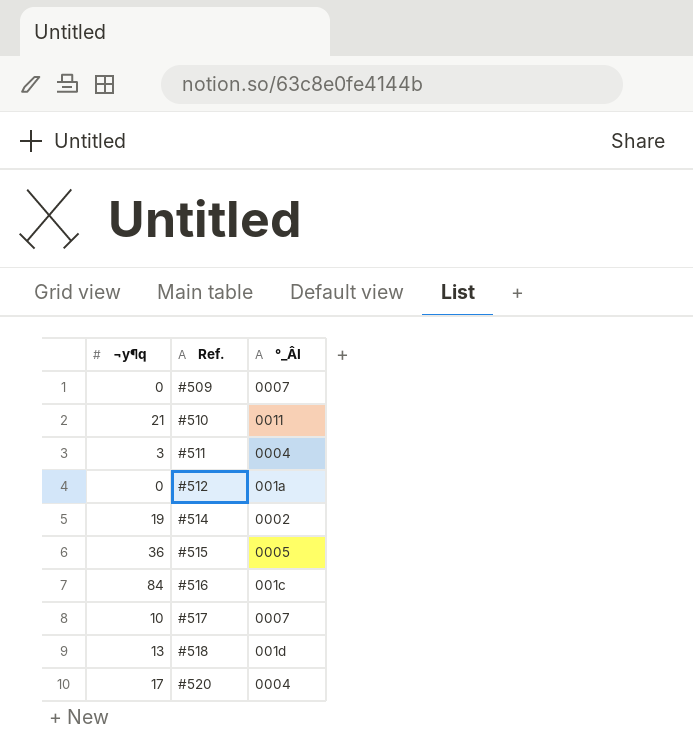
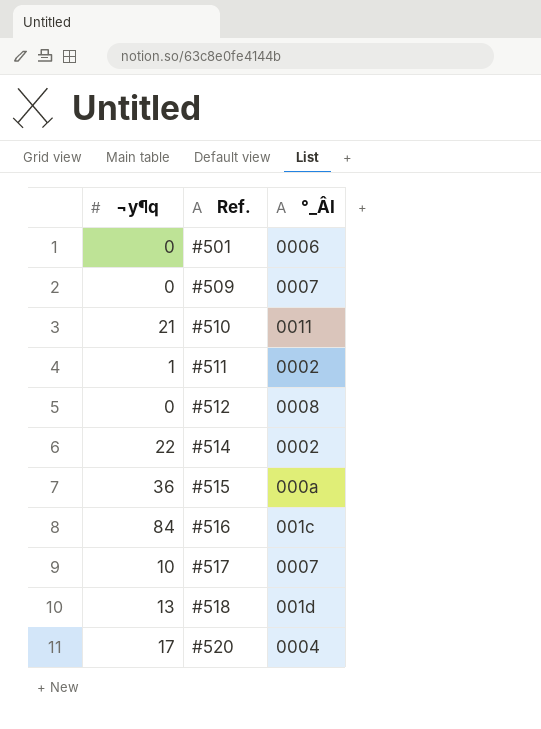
row #501: none -> 0 | 0006
#511 | ¬y¶q: 3 -> 1
#511 | °_ÂI: 0004 -> 0002
#512 | °_ÂI: 001a -> 0008
#514 | ¬y¶q: 19 -> 22
#515 | °_ÂI: 0005 -> 000a

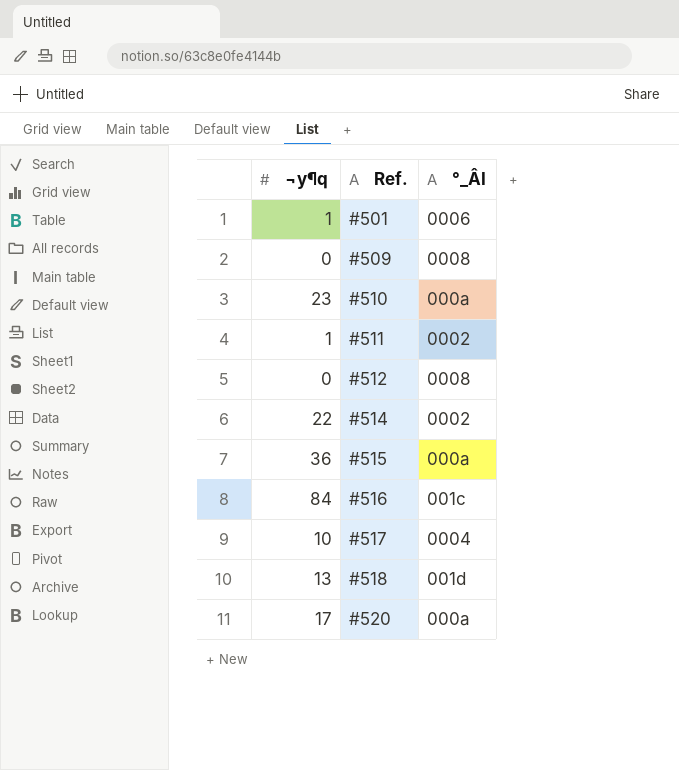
#501 | ¬y¶q: 0 -> 1
#509 | °_ÂI: 0007 -> 0008
#510 | ¬y¶q: 21 -> 23
#510 | °_ÂI: 0011 -> 000a
#517 | °_ÂI: 0007 -> 0004
#520 | °_ÂI: 0004 -> 000a

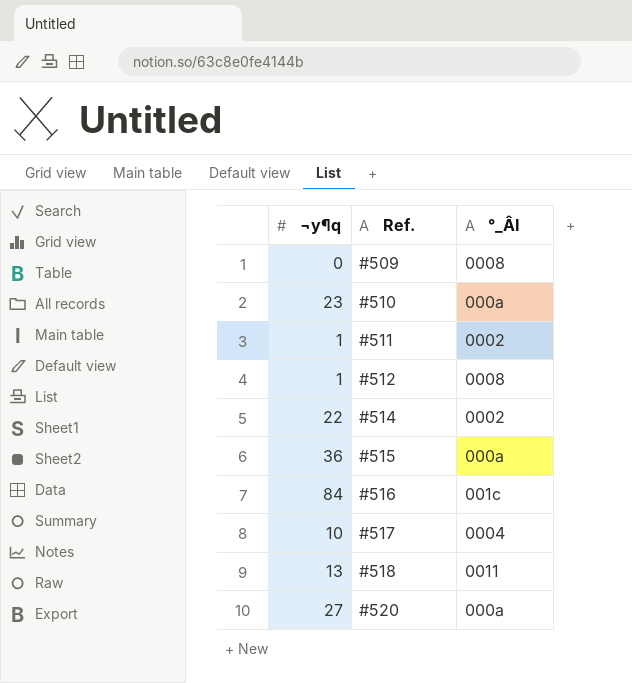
row #501: 1 | 0006 -> none
#512 | ¬y¶q: 0 -> 1
#518 | °_ÂI: 001d -> 0011
#520 | ¬y¶q: 17 -> 27

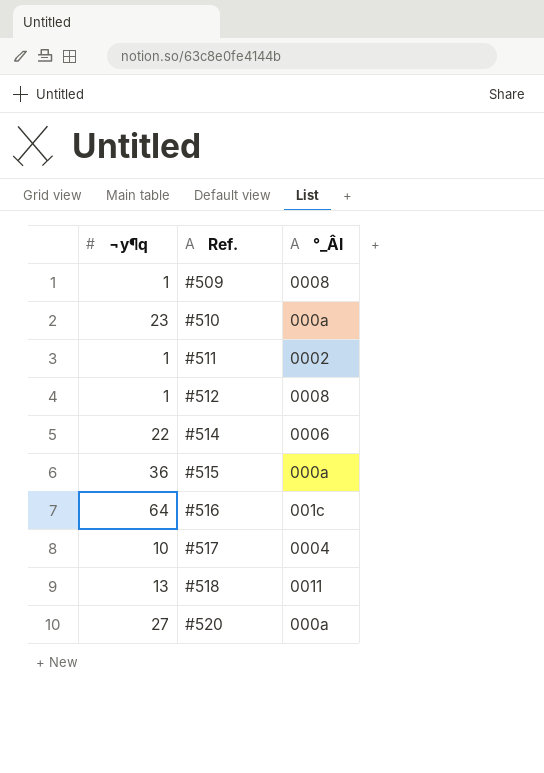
#509 | ¬y¶q: 0 -> 1
#514 | °_ÂI: 0002 -> 0006
#516 | ¬y¶q: 84 -> 64

